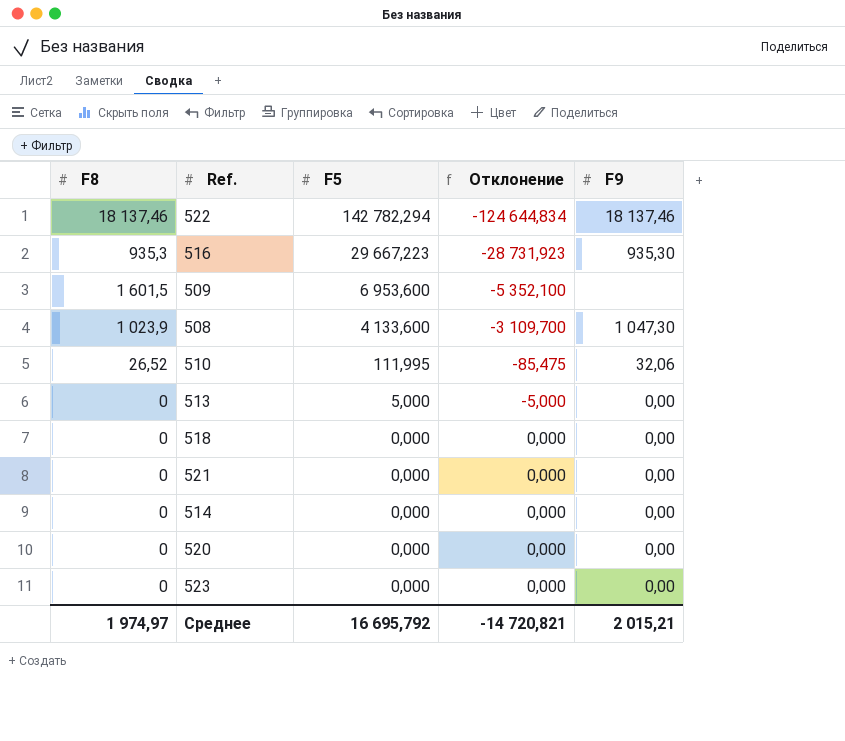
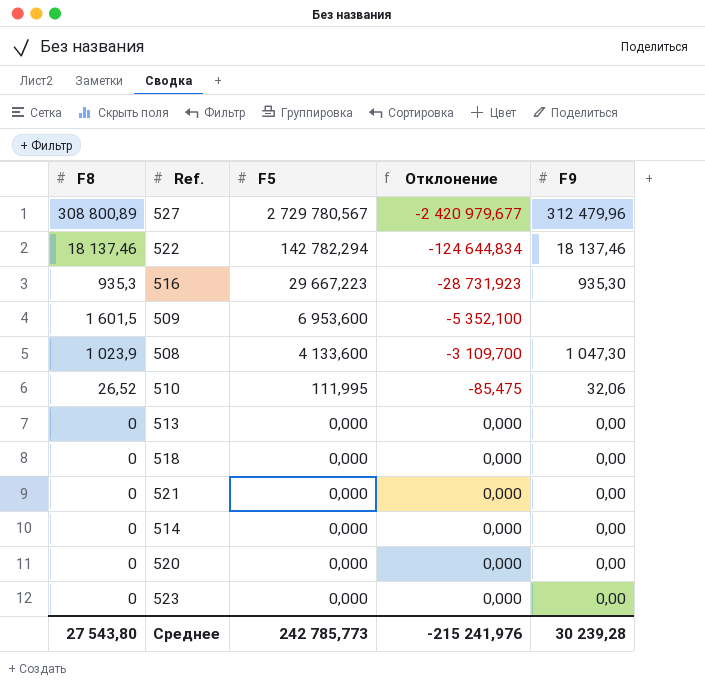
row 527: none -> 308 800,89 | 2 729 780,567 | -2 420 979,677 | 312 479,96
513 | F5: 5,000 -> 0,000
513 | Отклонение: -5,000 -> 0,000
Среднее | F8: 1 974,97 -> 27 543,80
Среднее | F5: 16 695,792 -> 242 785,773
Среднее | Отклонение: -14 720,821 -> -215 241,976
Среднее | F9: 2 015,21 -> 30 239,28

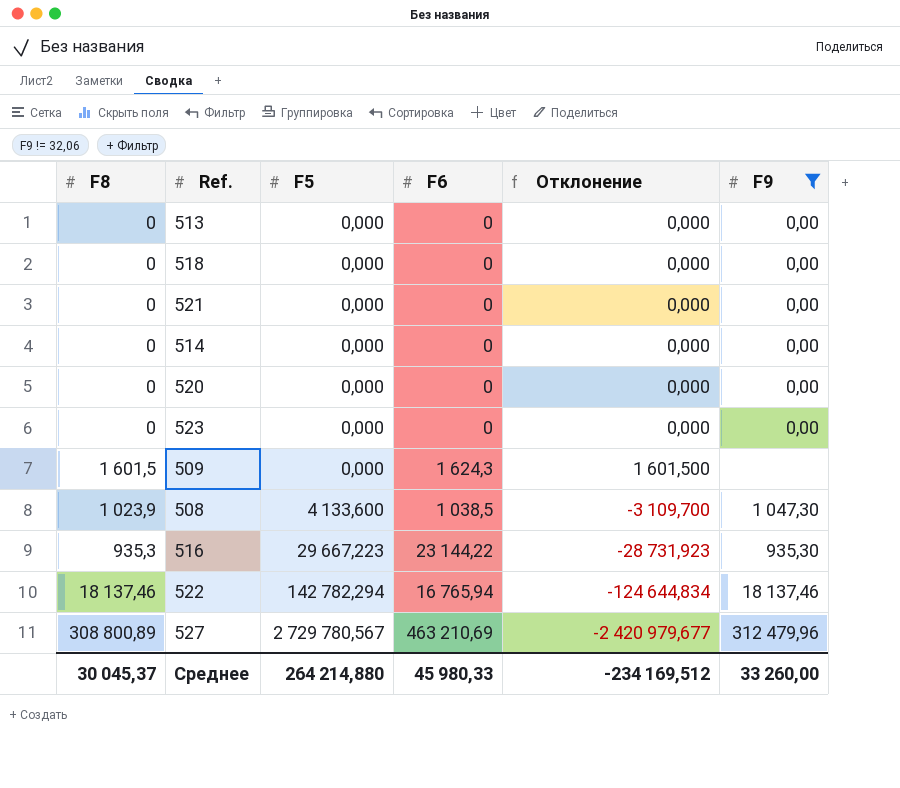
filter: none -> F9 != 32,06
row order: F5 descending -> F5 ascending
column F6 | position: none -> 4
509 | F5: 6 953,600 -> 0,000
509 | Отклонение: -5 352,100 -> 1 601,500
Среднее | F8: 27 543,80 -> 30 045,37
Среднее | F5: 242 785,773 -> 264 214,880
Среднее | Отклонение: -215 241,976 -> -234 169,512
Среднее | F9: 30 239,28 -> 33 260,00

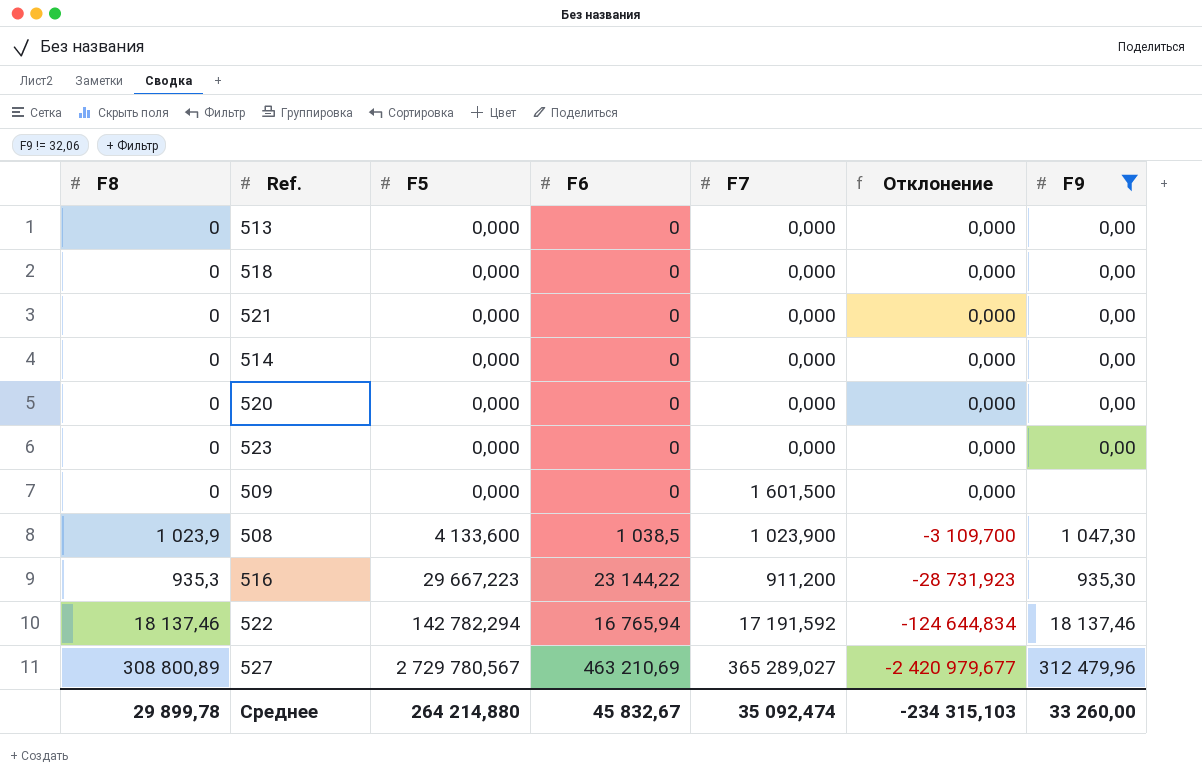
column F7 | position: none -> 5
509 | F8: 1 601,5 -> 0
509 | F6: 1 624,3 -> 0
509 | Отклонение: 1 601,500 -> 0,000
Среднее | F8: 30 045,37 -> 29 899,78
Среднее | F6: 45 980,33 -> 45 832,67
Среднее | Отклонение: -234 169,512 -> -234 315,103

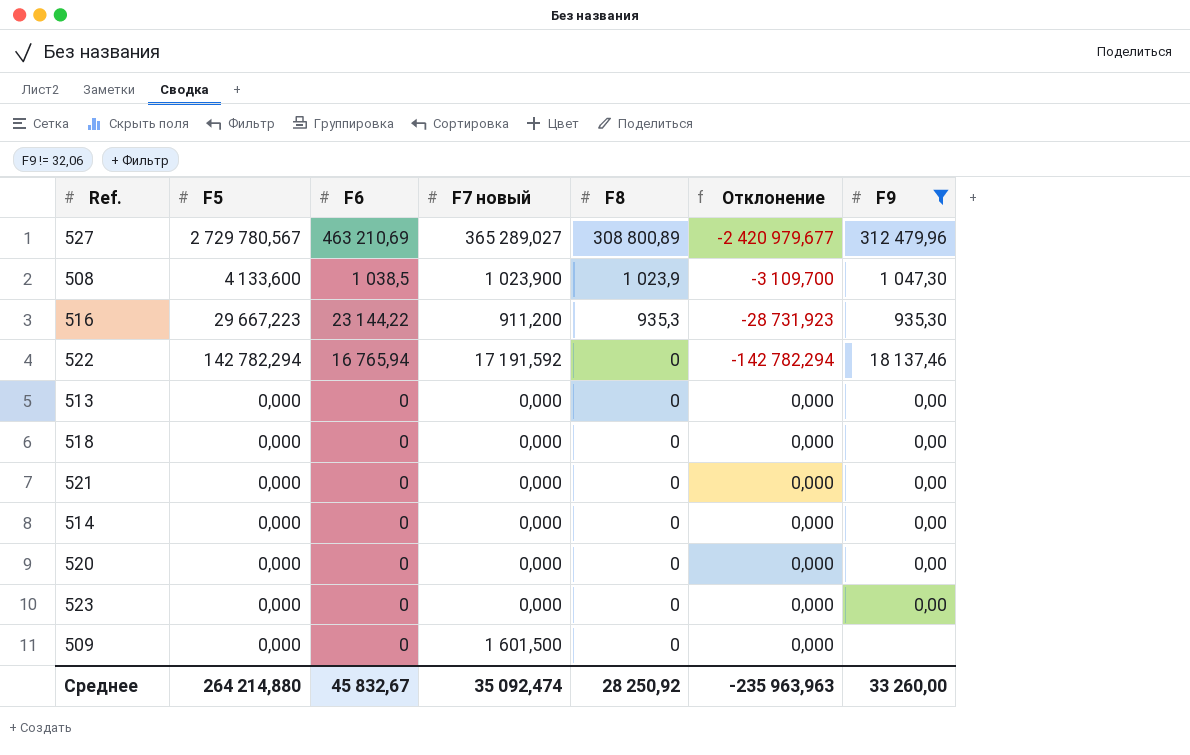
row order: F5 ascending -> F8 descending
column name: F7 -> F7 новый
column F8 | position: 1 -> 5
522 | F8: 18 137,46 -> 0
522 | Отклонение: -124 644,834 -> -142 782,294
Среднее | F8: 29 899,78 -> 28 250,92
Среднее | Отклонение: -234 315,103 -> -235 963,963

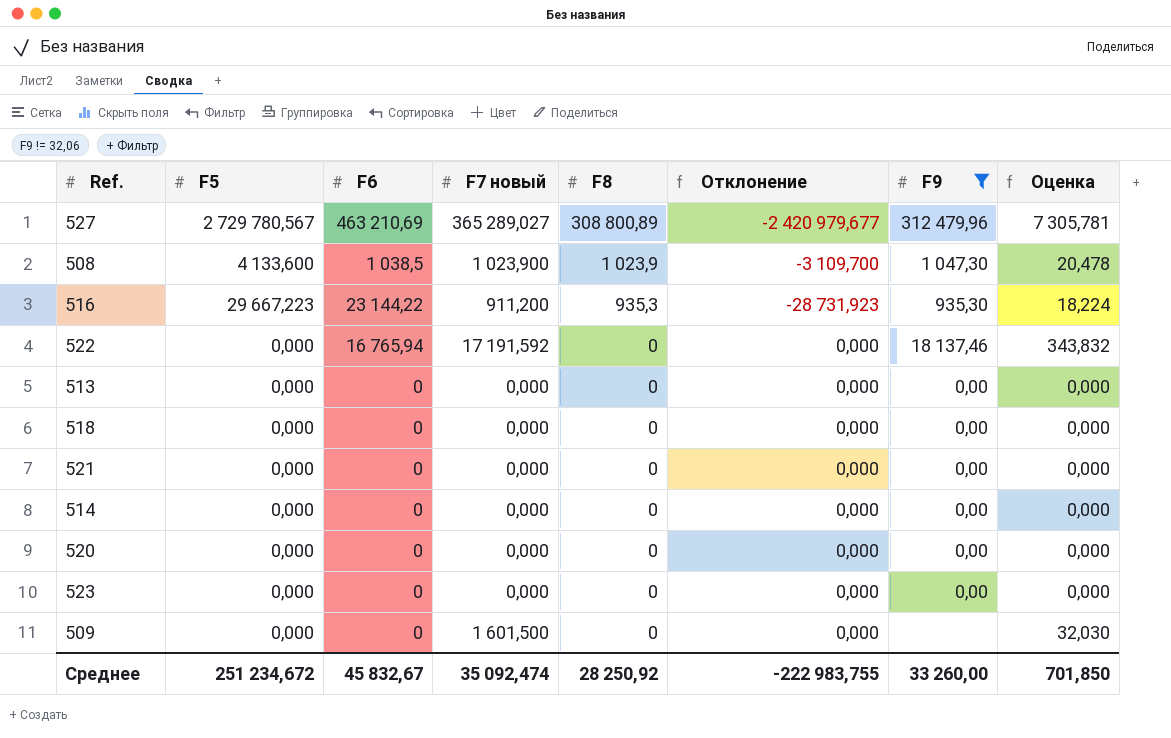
column Оценка | formula: none -> [F7 новый] * 0,02
522 | F5: 142 782,294 -> 0,000
522 | Отклонение: -142 782,294 -> 0,000
Среднее | F5: 264 214,880 -> 251 234,672
Среднее | Отклонение: -235 963,963 -> -222 983,755

